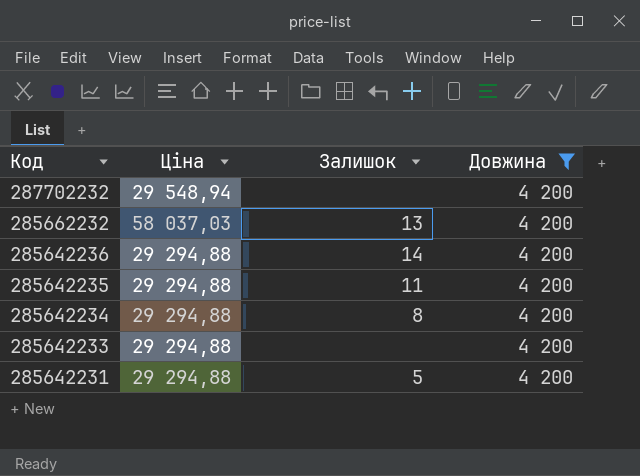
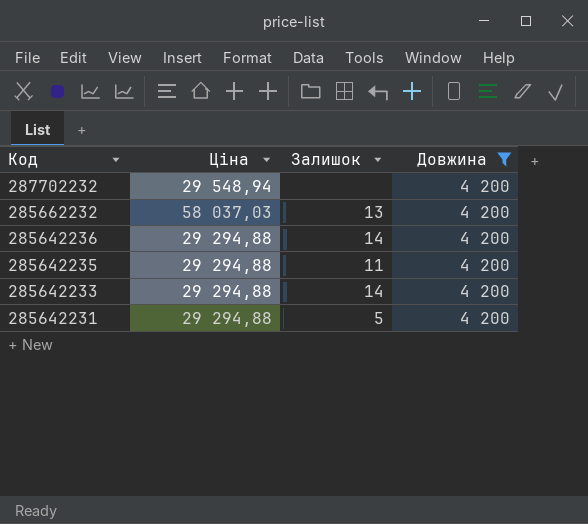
row 285642234: 29 294,88 | 8 | 4 200 -> none
285642233 | Залишок: none -> 14

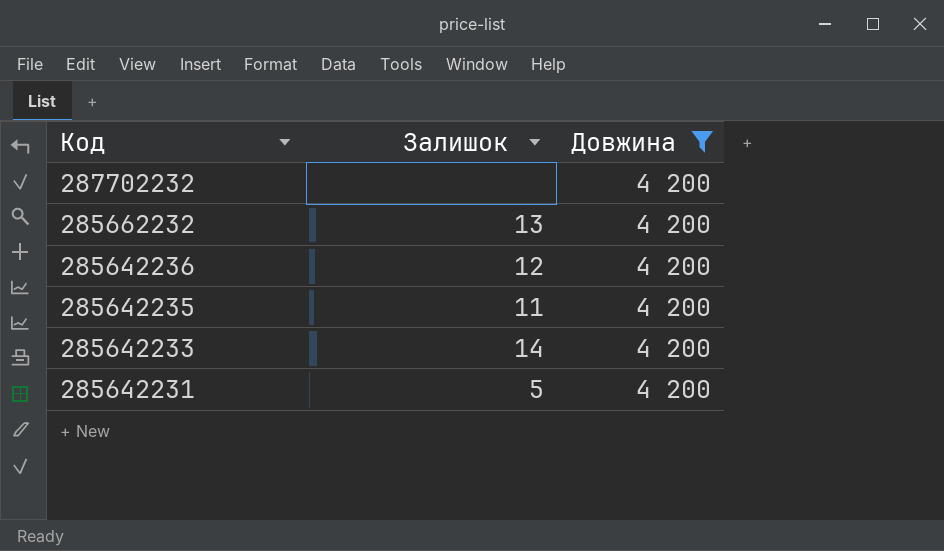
column Ціна | position: 2 -> none
285642236 | Залишок: 14 -> 12

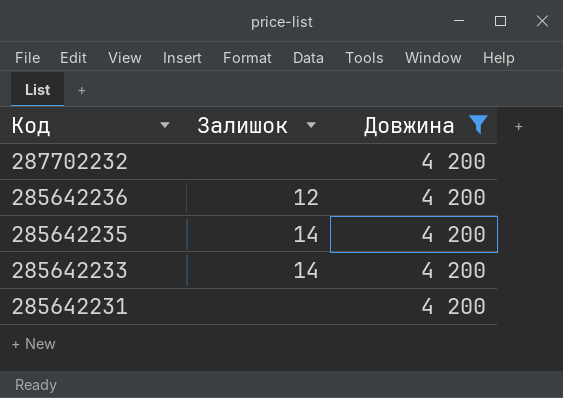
row 285662232: 13 | 4 200 -> none
285642235 | Залишок: 11 -> 14
285642231 | Залишок: 5 -> none

